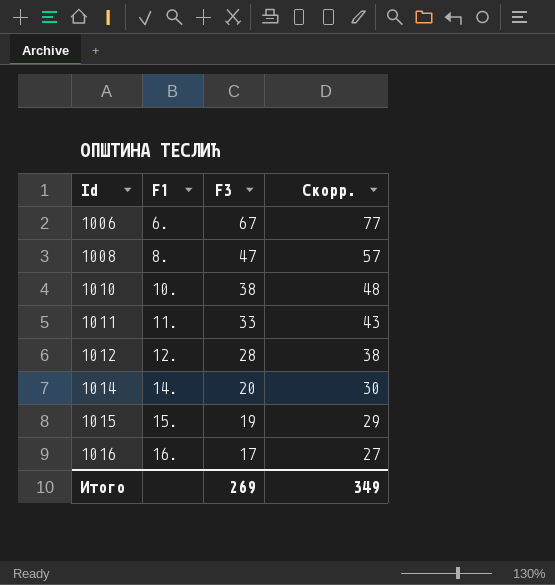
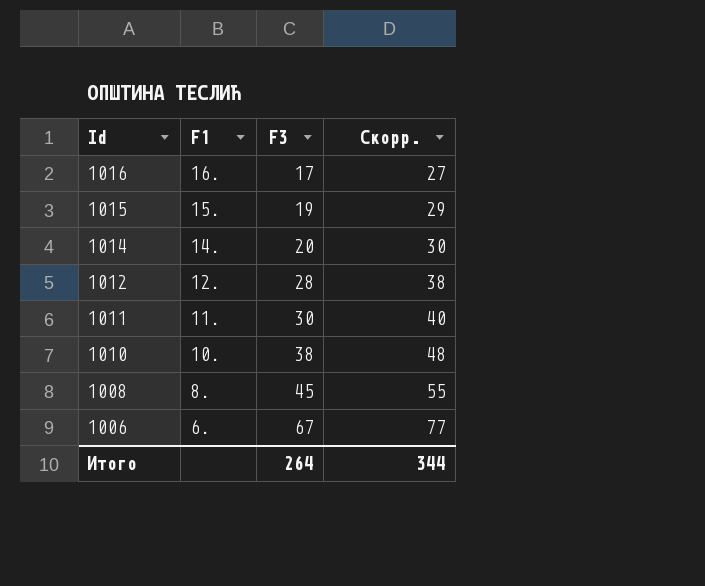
row order: Id ascending -> Id descending
1011 | F3: 33 -> 30
1011 | Скорр.: 43 -> 40
1008 | F3: 47 -> 45
1008 | Скорр.: 57 -> 55
Итого | F3: 269 -> 264
Итого | Скорр.: 349 -> 344

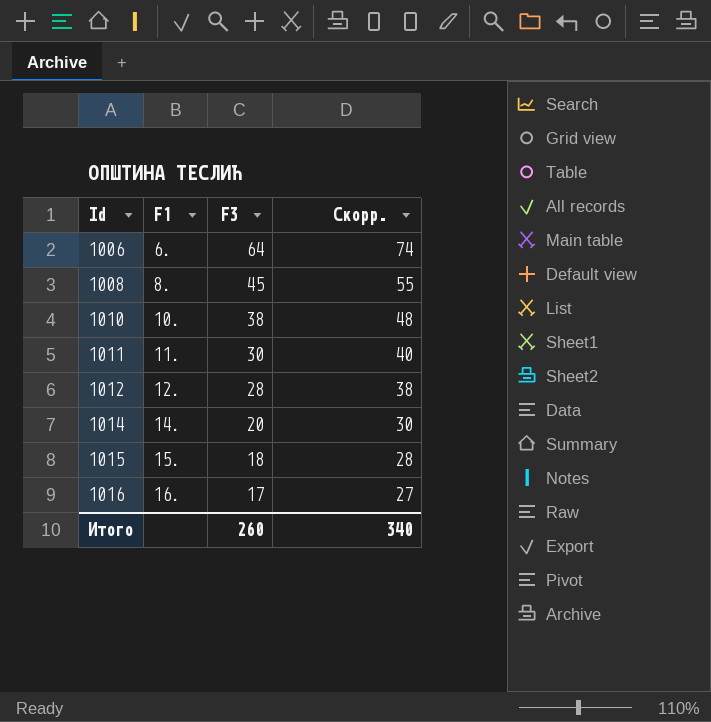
row order: Id descending -> Id ascending
1006 | F3: 67 -> 64
1006 | Скорр.: 77 -> 74
1015 | F3: 19 -> 18
1015 | Скорр.: 29 -> 28
Итого | F3: 264 -> 260
Итого | Скорр.: 344 -> 340

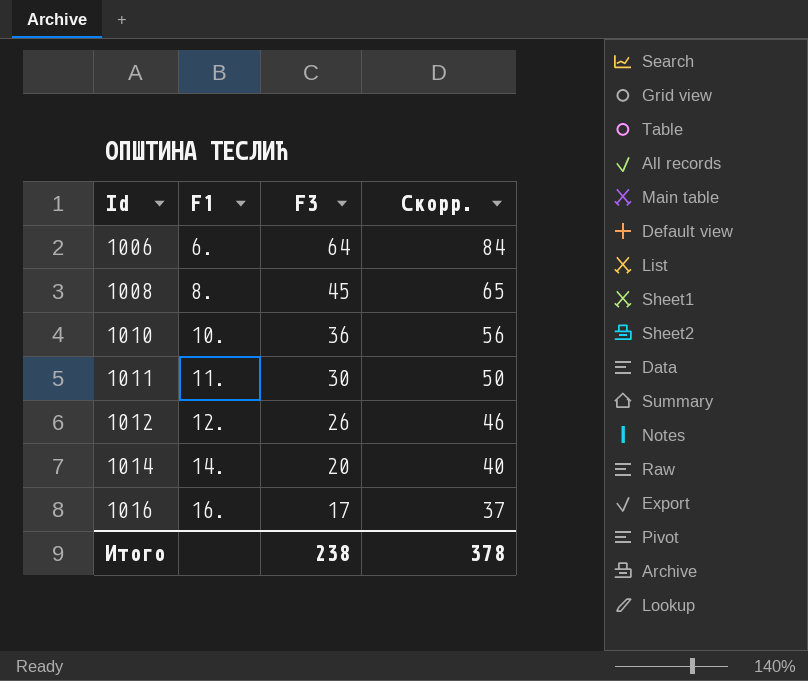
column Скорр. | formula: [F3] + 10 -> [F3] + 20
row 1015: 15. | 18 | 28 -> none
1010 | F3: 38 -> 36
1012 | F3: 28 -> 26
Итого | F3: 260 -> 238
Итого | Скорр.: 340 -> 378

